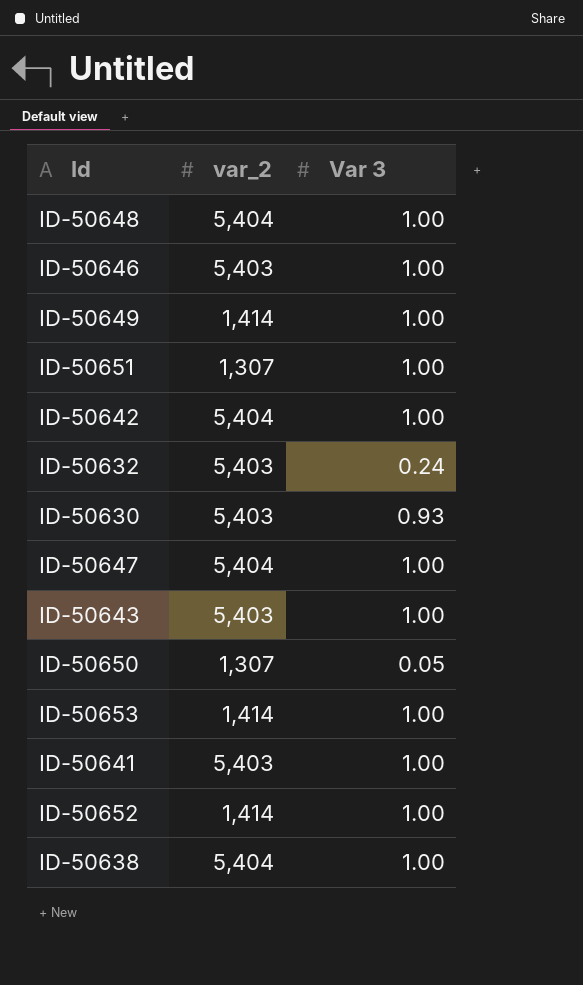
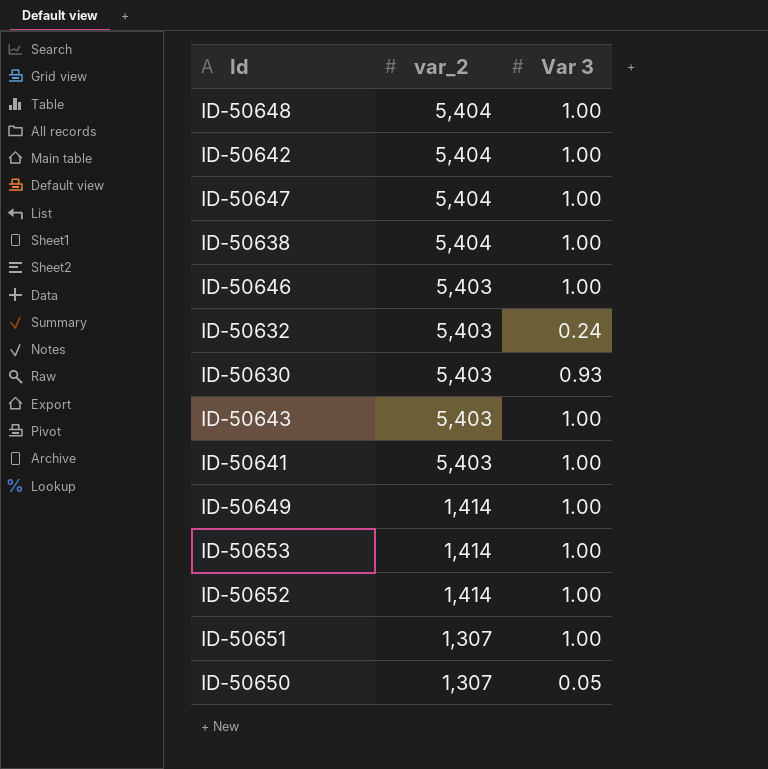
row order: none -> var_2 descending

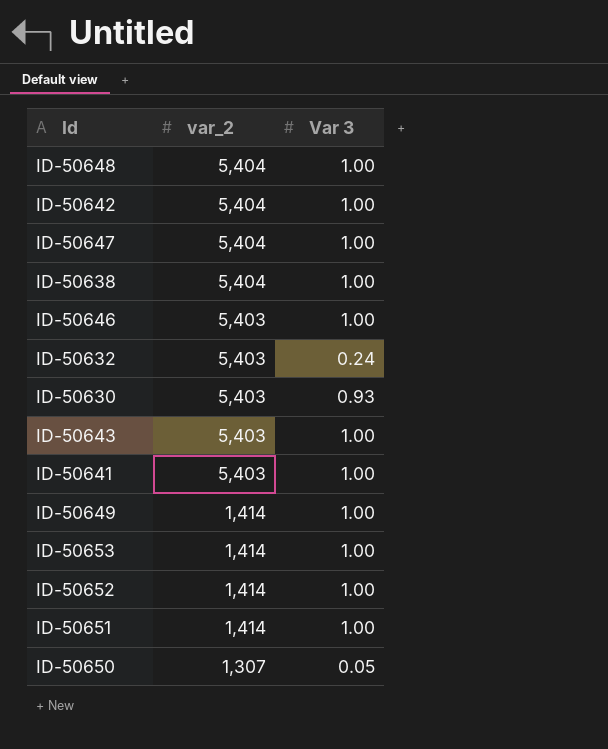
ID-50651 | var_2: 1,307 -> 1,414

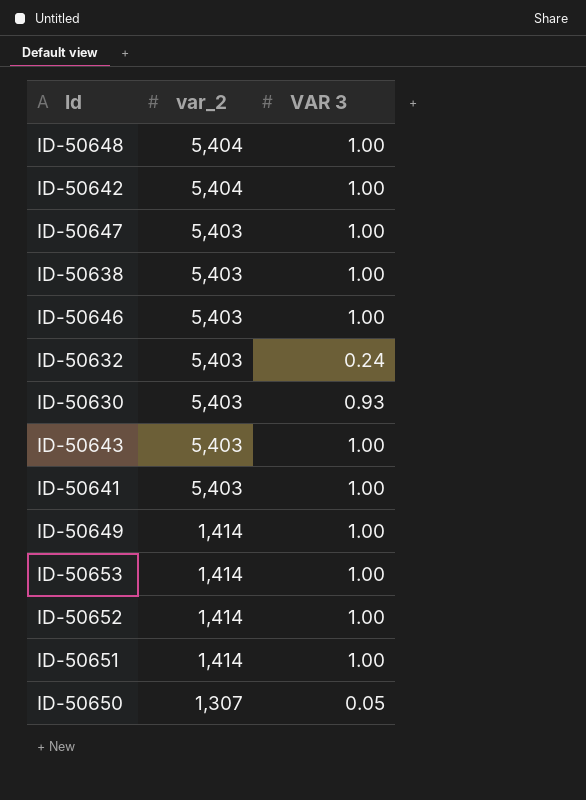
column name: Var 3 -> VAR 3
ID-50647 | var_2: 5,404 -> 5,403
ID-50638 | var_2: 5,404 -> 5,403

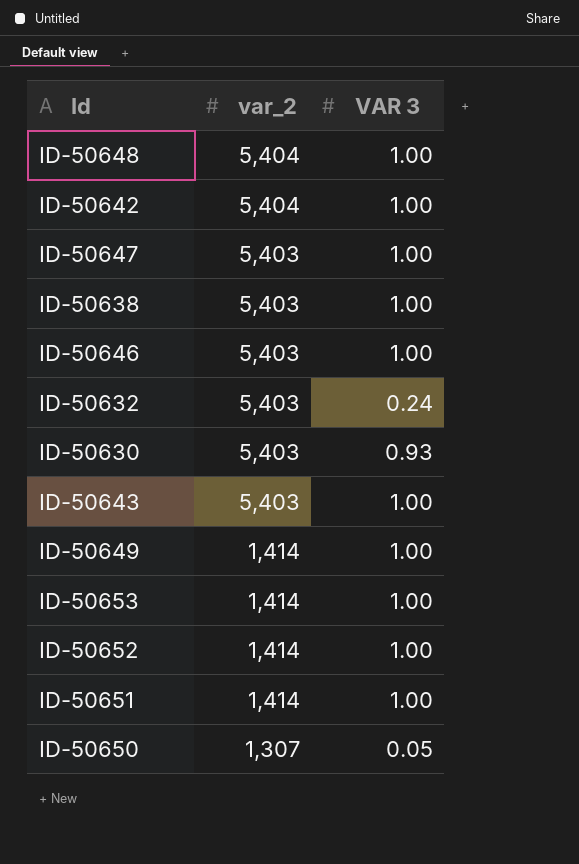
row ID-50641: 5,403 | 1.00 -> none

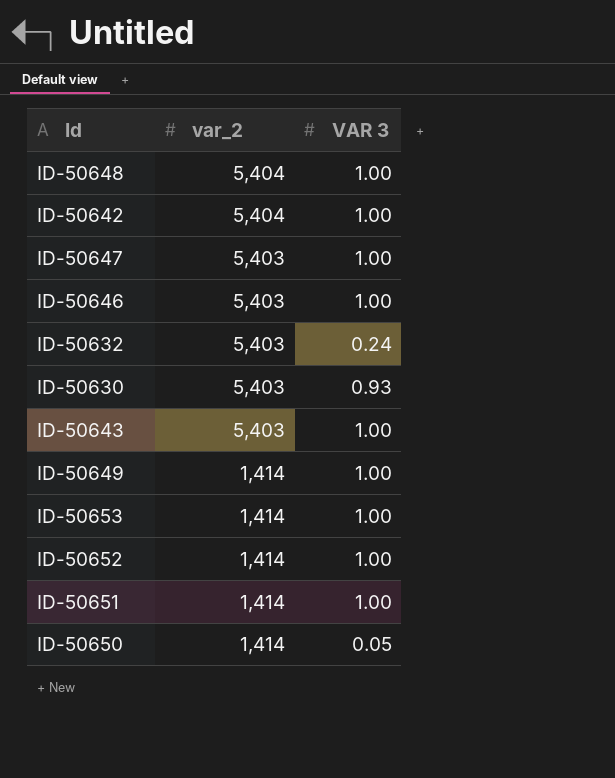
row ID-50638: 5,403 | 1.00 -> none
ID-50650 | var_2: 1,307 -> 1,414

